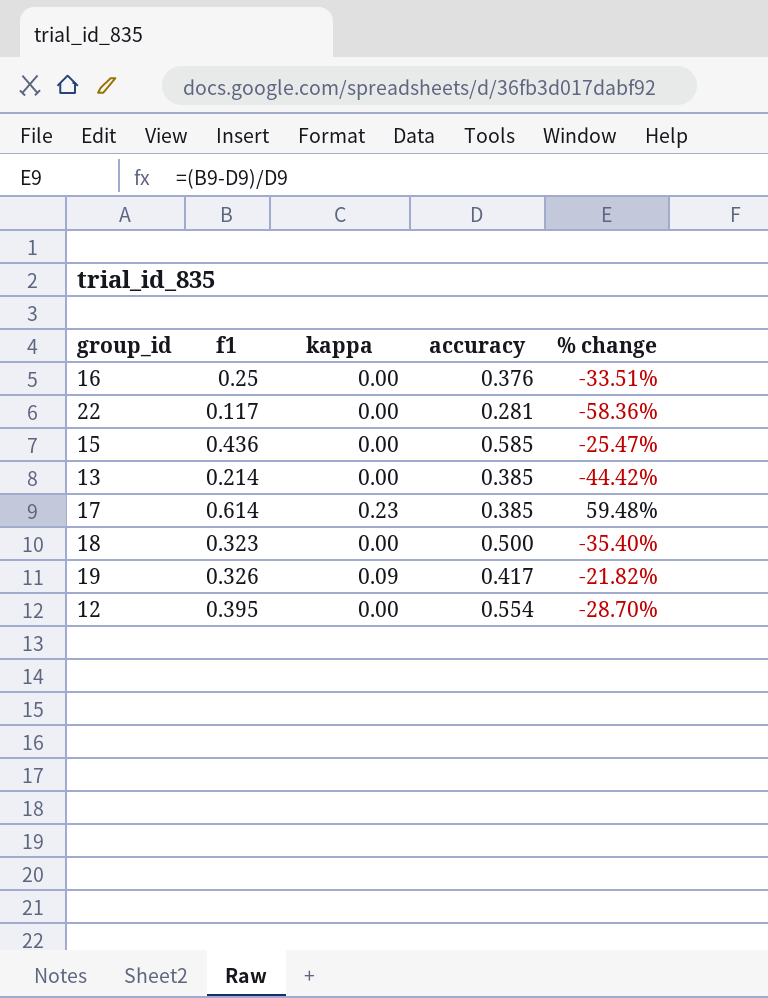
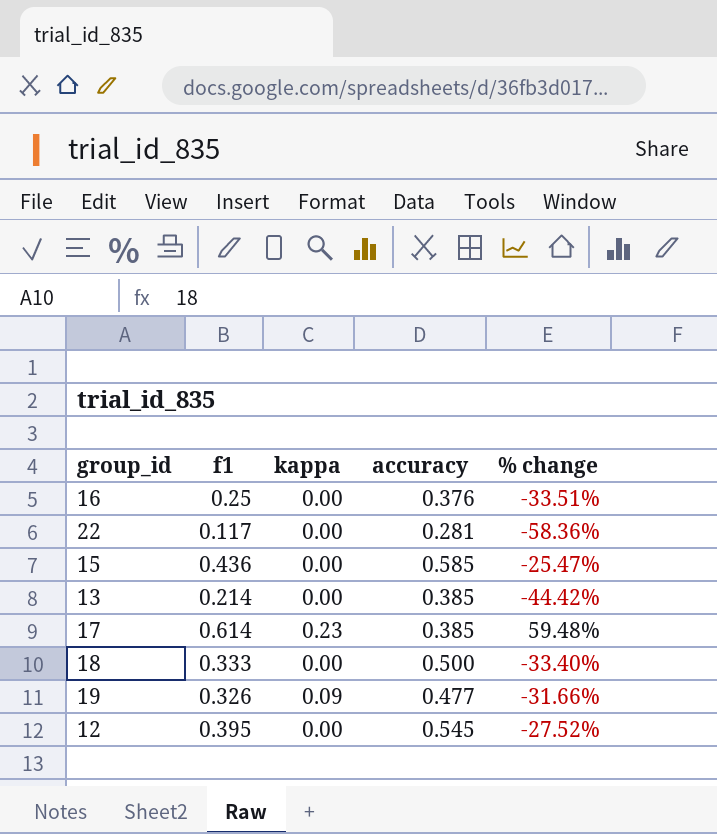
18 | f1: 0.323 -> 0.333
18 | % change: -35.40% -> -33.40%
19 | accuracy: 0.417 -> 0.477
19 | % change: -21.82% -> -31.66%
12 | accuracy: 0.554 -> 0.545
12 | % change: -28.70% -> -27.52%

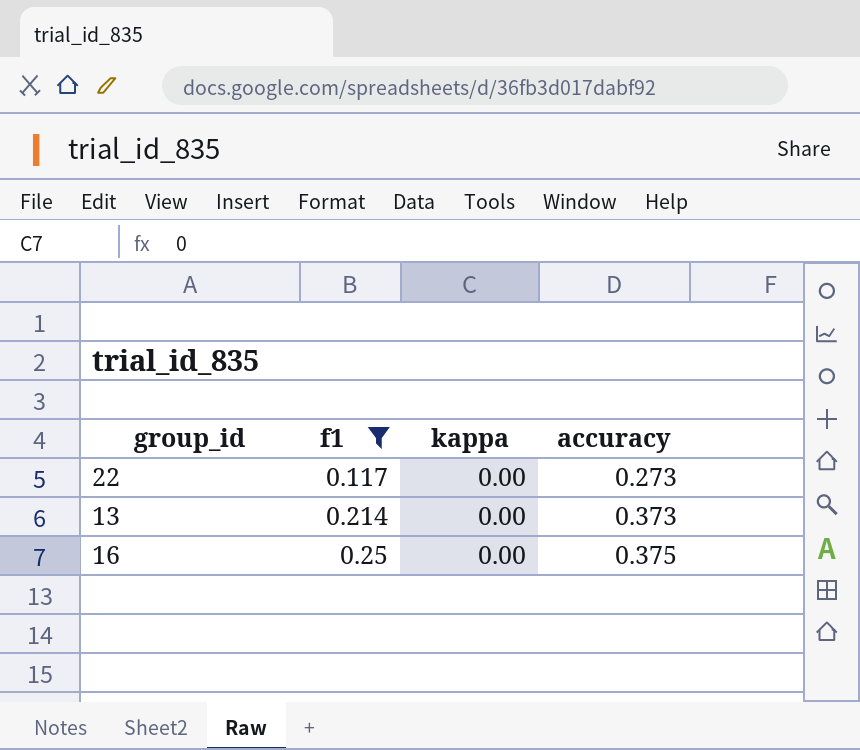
filter: none -> f1 <= 0.25
row order: none -> f1 ascending
column % change | formula: ([f1] - [accuracy]) / [accuracy] -> none
22 | accuracy: 0.281 -> 0.273
13 | accuracy: 0.385 -> 0.373
16 | accuracy: 0.376 -> 0.375

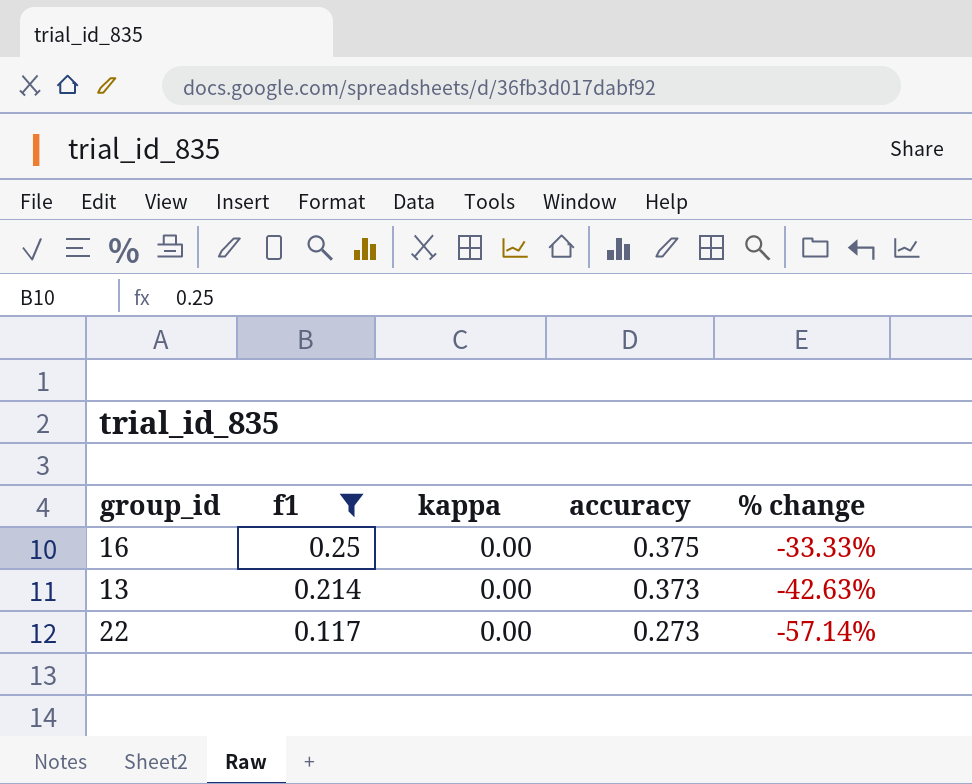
row order: f1 ascending -> f1 descending
column % change | formula: none -> ([f1] - [accuracy]) / [accuracy]

